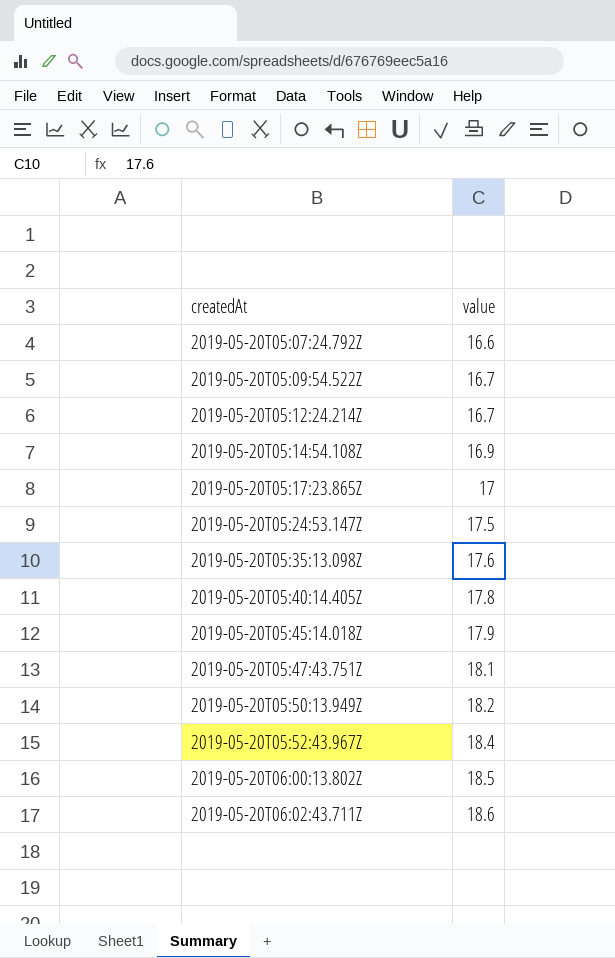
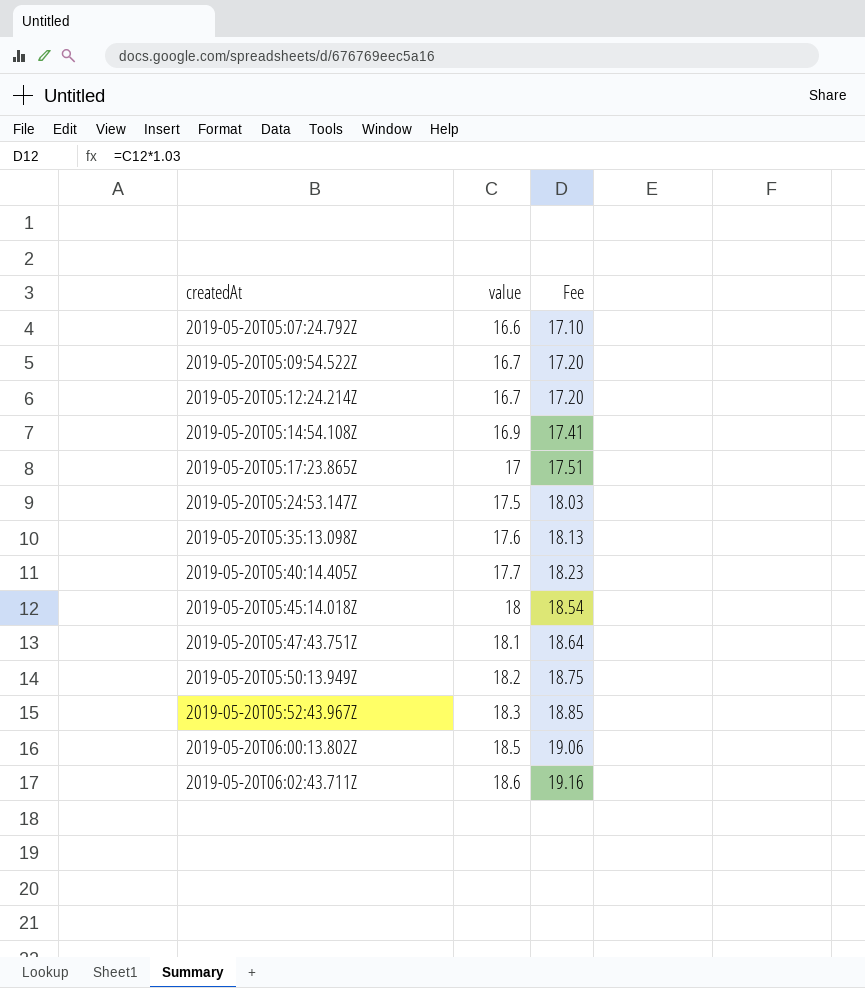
column Fee | formula: none -> [value] * 1.03
2019-05-20T05:40:14.405Z | value: 17.8 -> 17.7
2019-05-20T05:45:14.018Z | value: 17.9 -> 18
2019-05-20T05:52:43.967Z | value: 18.4 -> 18.3

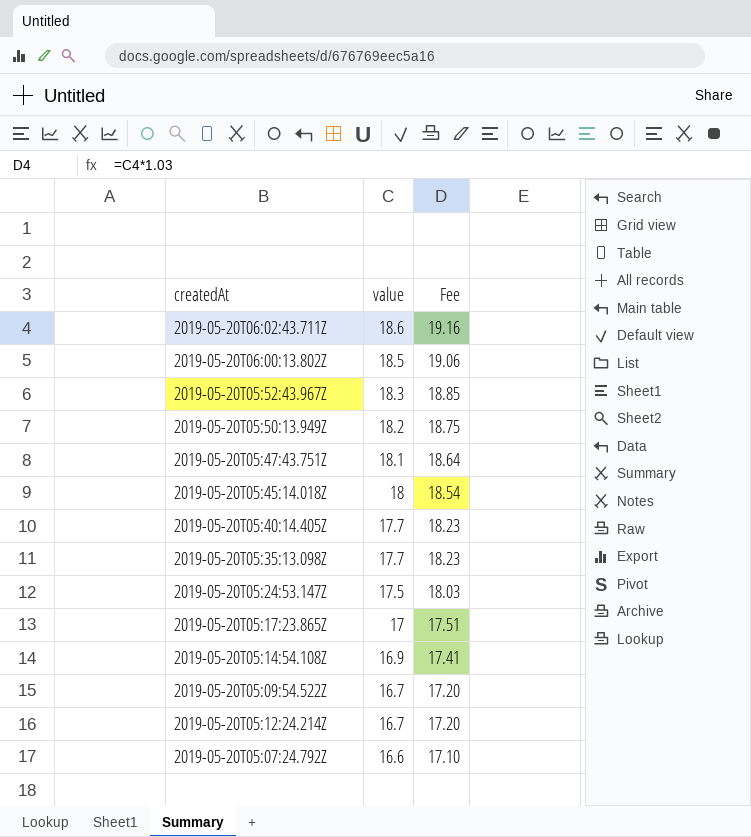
row order: createdAt ascending -> value descending
2019-05-20T05:35:13.098Z | value: 17.6 -> 17.7
2019-05-20T05:35:13.098Z | Fee: 18.13 -> 18.23

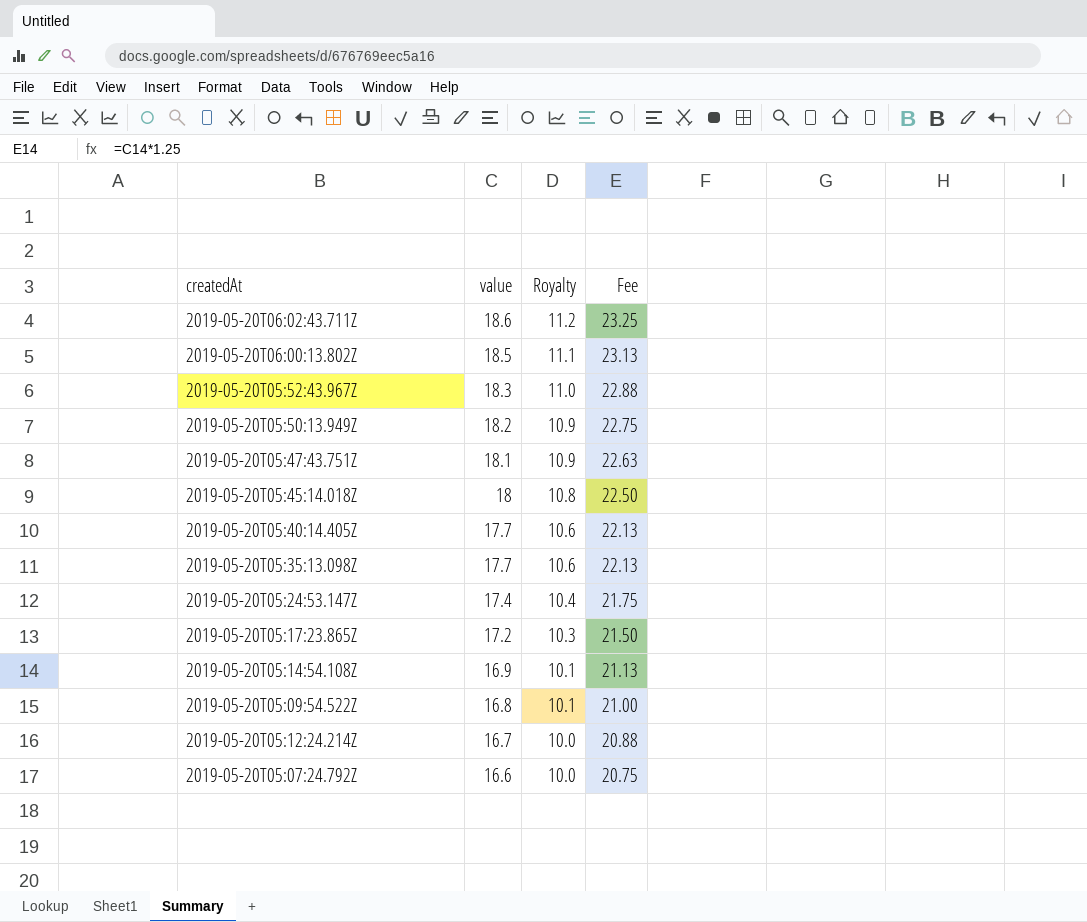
column Royalty | formula: none -> [value] * 0.6
column Fee | formula: [value] * 1.03 -> [value] * 1.25
2019-05-20T05:24:53.147Z | value: 17.5 -> 17.4
2019-05-20T05:17:23.865Z | value: 17 -> 17.2
2019-05-20T05:09:54.522Z | value: 16.7 -> 16.8

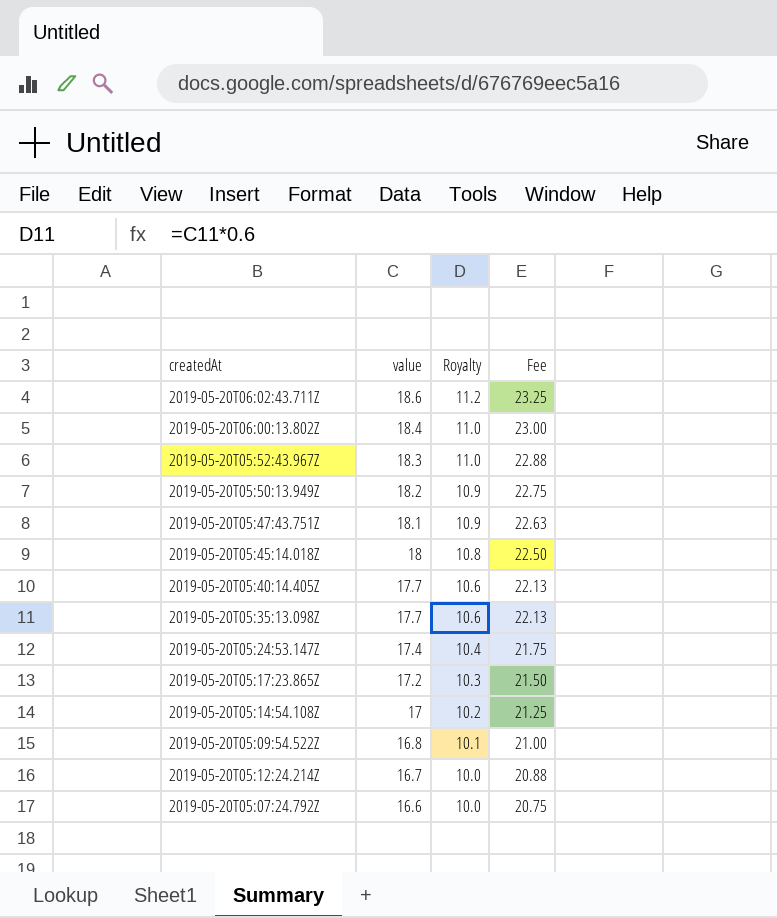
2019-05-20T06:00:13.802Z | value: 18.5 -> 18.4
2019-05-20T06:00:13.802Z | Royalty: 11.1 -> 11.0
2019-05-20T06:00:13.802Z | Fee: 23.13 -> 23.00
2019-05-20T05:14:54.108Z | value: 16.9 -> 17
2019-05-20T05:14:54.108Z | Royalty: 10.1 -> 10.2
2019-05-20T05:14:54.108Z | Fee: 21.13 -> 21.25

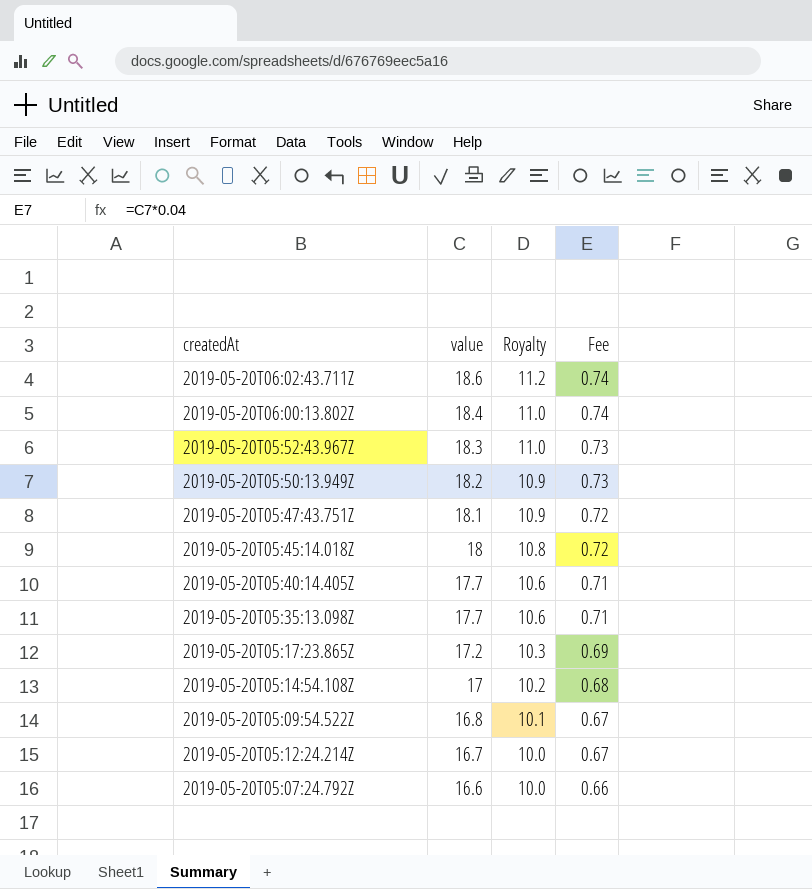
column Fee | formula: [value] * 1.25 -> [value] * 0.04
row 2019-05-20T05:24:53.147Z: 17.4 | 10.4 | 21.75 -> none

